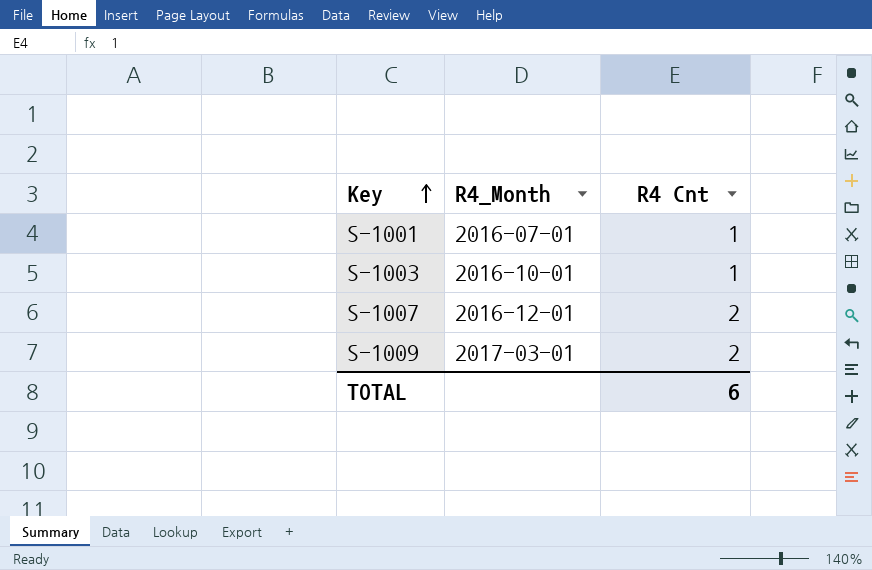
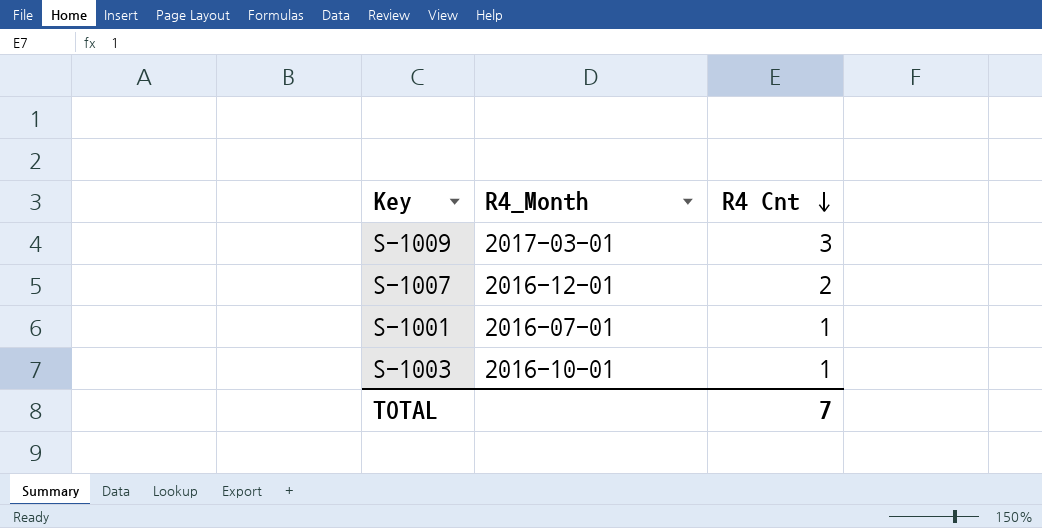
row order: Key ascending -> R4 Cnt descending
S-1009 | R4 Cnt: 2 -> 3
TOTAL | R4 Cnt: 6 -> 7

